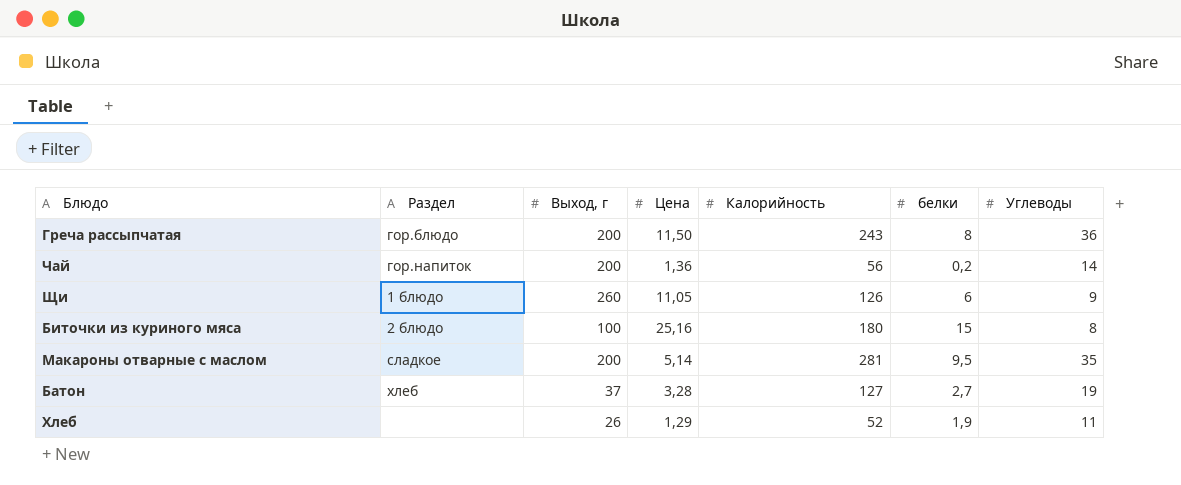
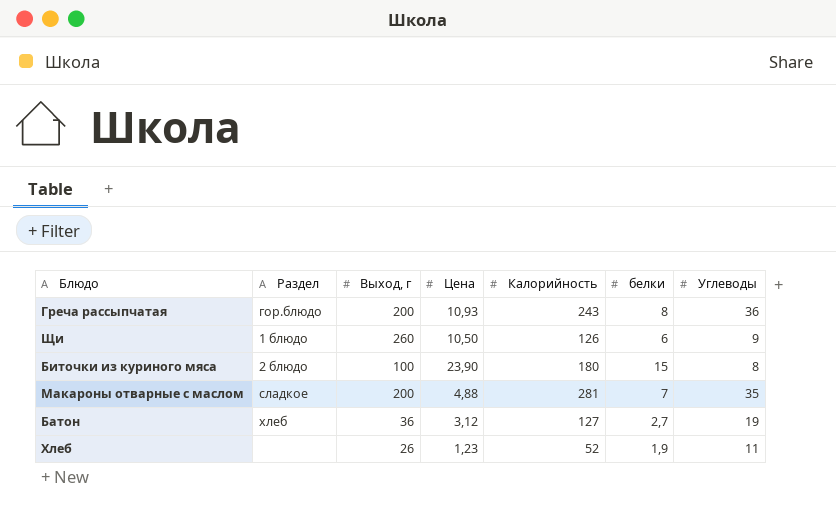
row Чай: гор.напиток | 200 | 1,36 | 56 | 0,2 | 14 -> none
Греча рассыпчатая | Цена: 11,50 -> 10,93
Щи | Цена: 11,05 -> 10,50
Биточки из куриного мяса | Цена: 25,16 -> 23,90
Макароны отварные с маслом | Цена: 5,14 -> 4,88
Макароны отварные с маслом | белки: 9,5 -> 7
Батон | Выход, г: 37 -> 36
Батон | Цена: 3,28 -> 3,12
Хлеб | Цена: 1,29 -> 1,23

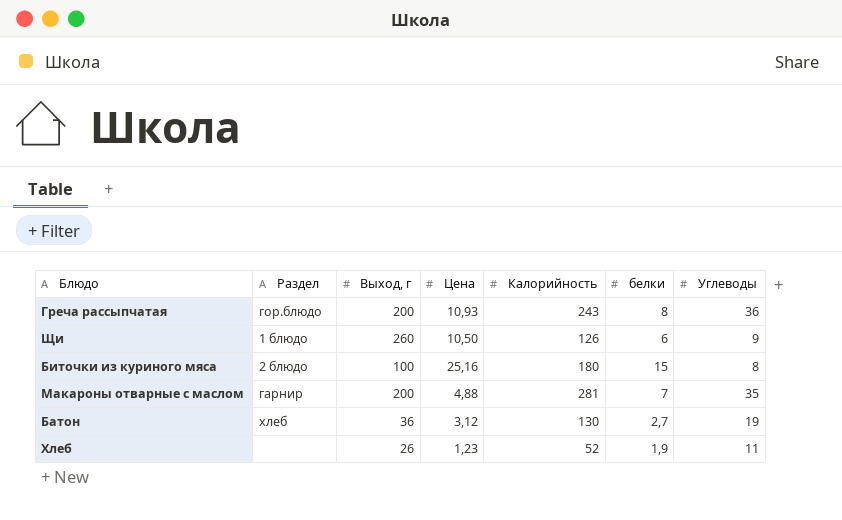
Биточки из куриного мяса | Цена: 23,90 -> 25,16
Макароны отварные с маслом | Раздел: сладкое -> гарнир
Батон | Калорийность: 127 -> 130

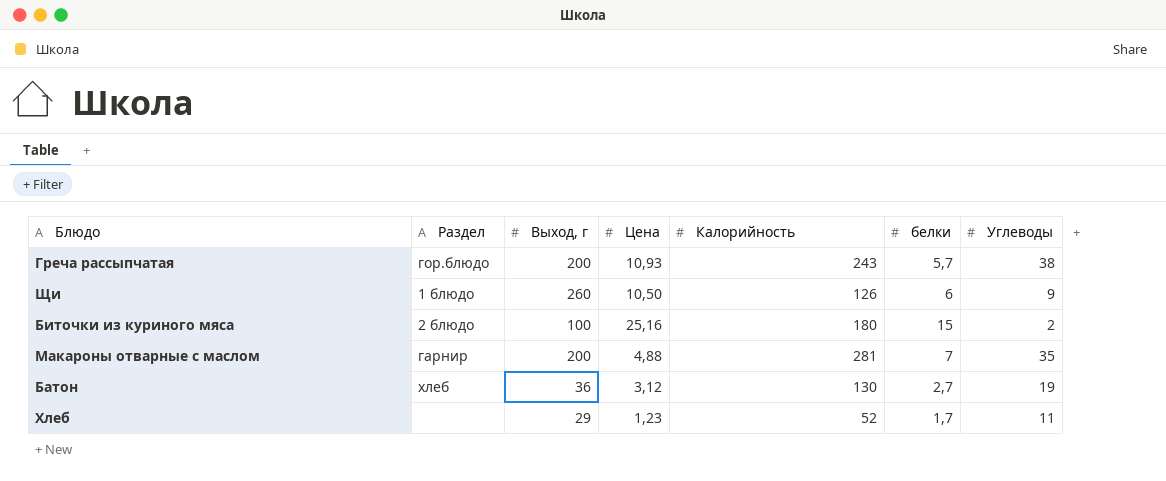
Греча рассыпчатая | белки: 8 -> 5,7
Греча рассыпчатая | Углеводы: 36 -> 38
Биточки из куриного мяса | Углеводы: 8 -> 2
Хлеб | Выход, г: 26 -> 29
Хлеб | белки: 1,9 -> 1,7

